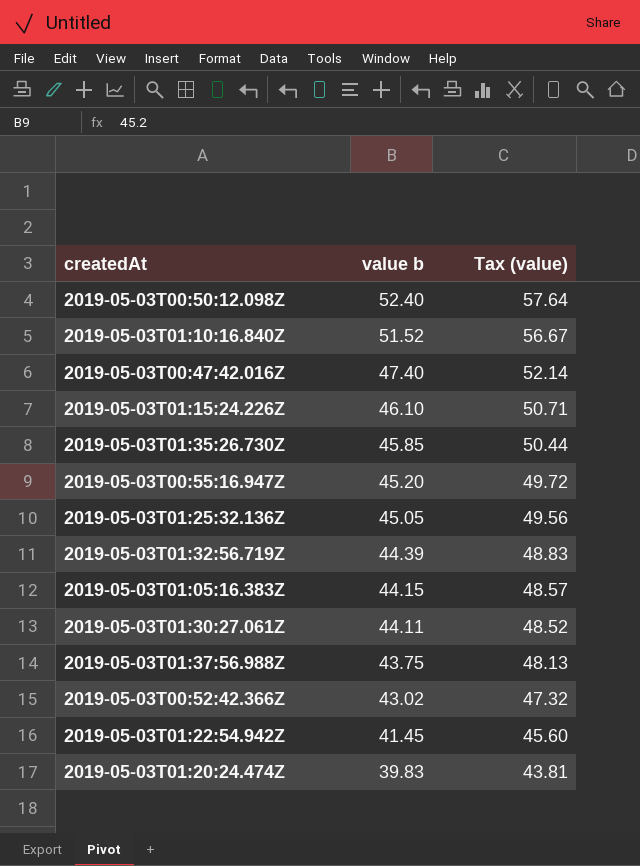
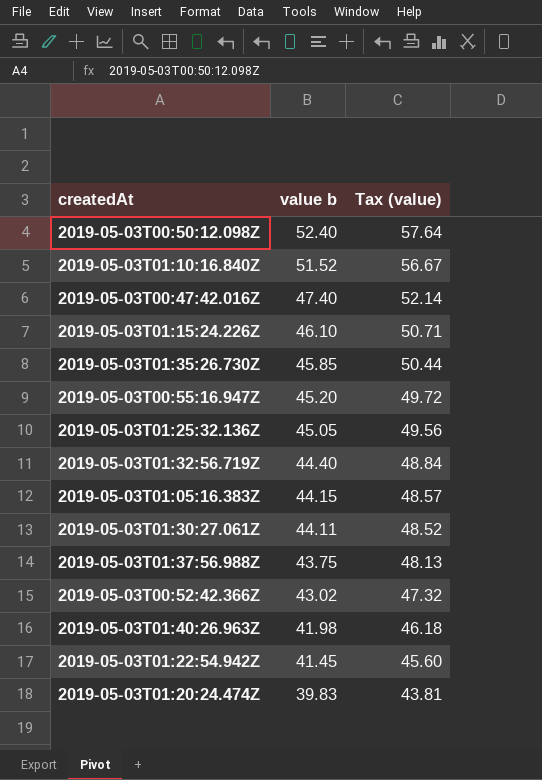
2019-05-03T01:32:56.719Z | value b: 44.39 -> 44.40
2019-05-03T01:32:56.719Z | Tax (value): 48.83 -> 48.84
row 2019-05-03T01:40:26.963Z: none -> 41.98 | 46.18

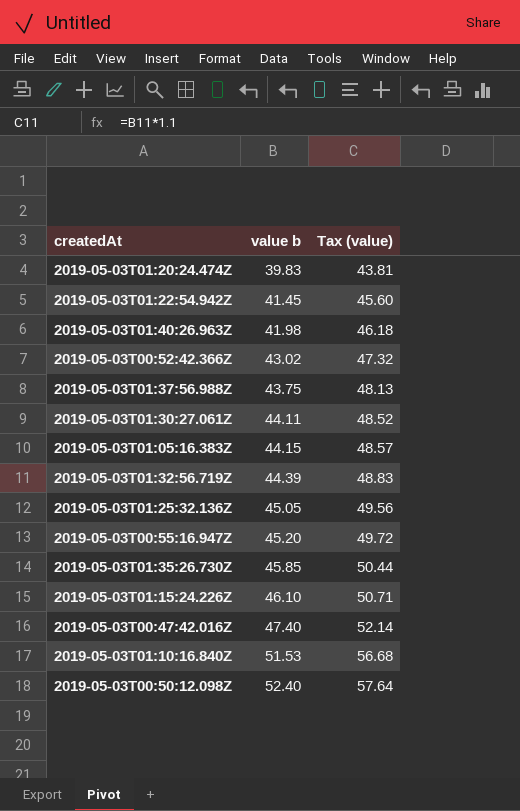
row order: value b descending -> value b ascending
2019-05-03T01:32:56.719Z | value b: 44.40 -> 44.39
2019-05-03T01:32:56.719Z | Tax (value): 48.84 -> 48.83
2019-05-03T01:10:16.840Z | value b: 51.52 -> 51.53
2019-05-03T01:10:16.840Z | Tax (value): 56.67 -> 56.68

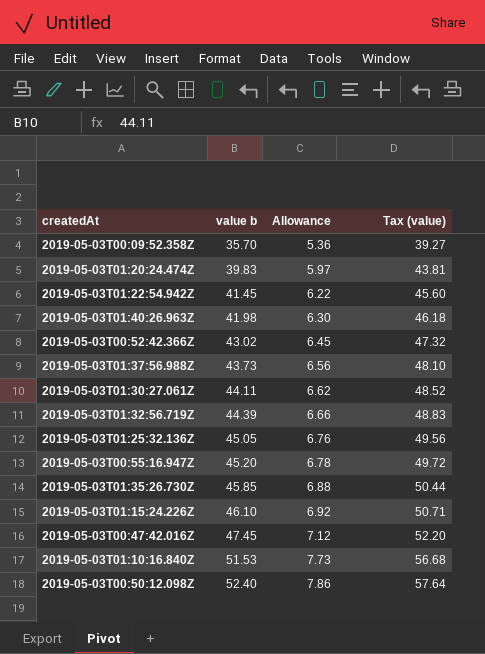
column Allowance | formula: none -> [value b] * 0.15
row 2019-05-03T01:05:16.383Z: 44.15 | 48.57 -> none
row 2019-05-03T00:09:52.358Z: none -> 35.70 | 5.36 | 39.27
2019-05-03T01:37:56.988Z | value b: 43.75 -> 43.73
2019-05-03T01:37:56.988Z | Tax (value): 48.13 -> 48.10
2019-05-03T00:47:42.016Z | value b: 47.40 -> 47.45
2019-05-03T00:47:42.016Z | Tax (value): 52.14 -> 52.20

